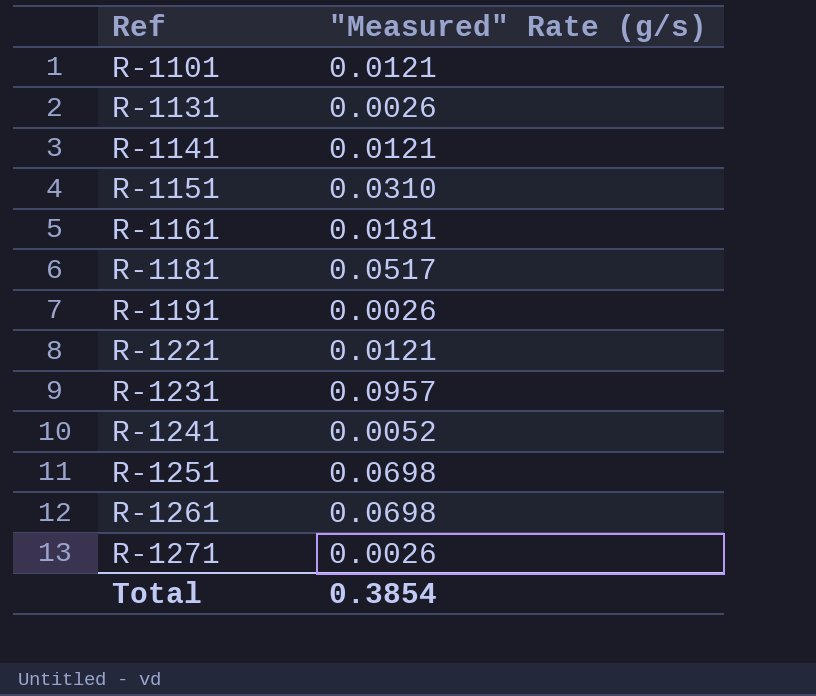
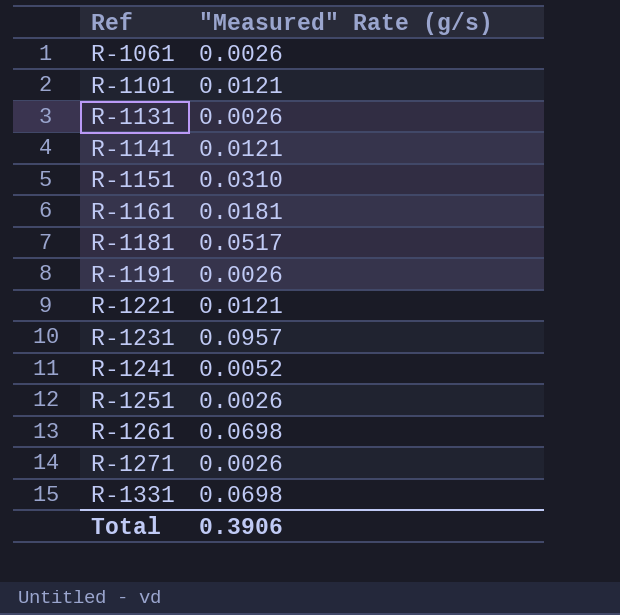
row R-1061: none -> 0.0026
R-1251 | "Measured" Rate (g/s): 0.0698 -> 0.0026
row R-1331: none -> 0.0698
Total | "Measured" Rate (g/s): 0.3854 -> 0.3906

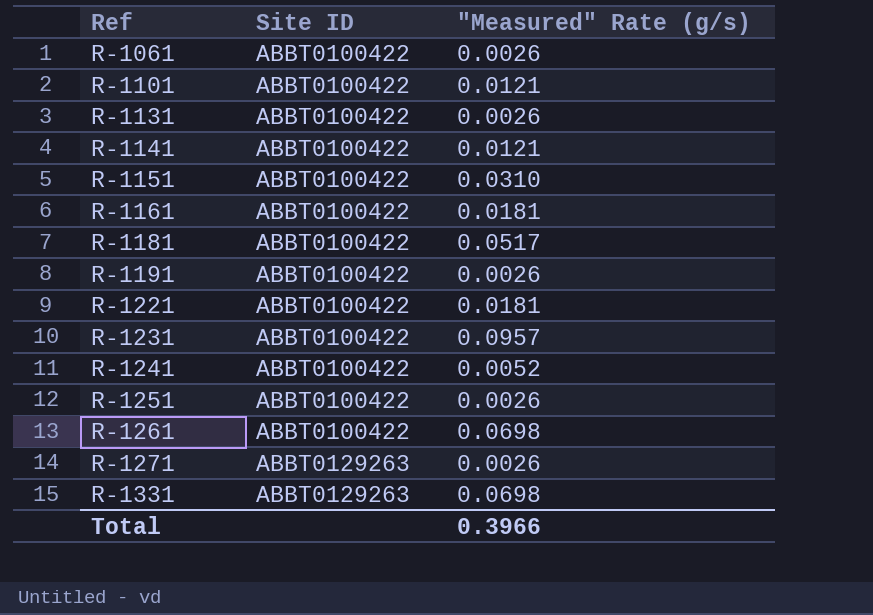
column Site ID | position: none -> 2
R-1221 | "Measured" Rate (g/s): 0.0121 -> 0.0181
Total | "Measured" Rate (g/s): 0.3906 -> 0.3966

